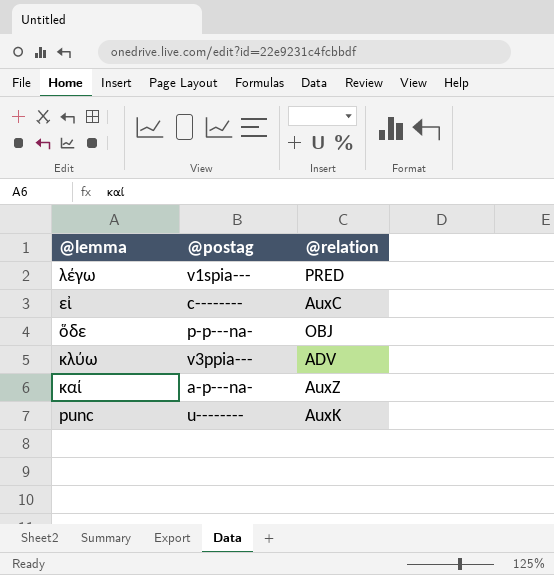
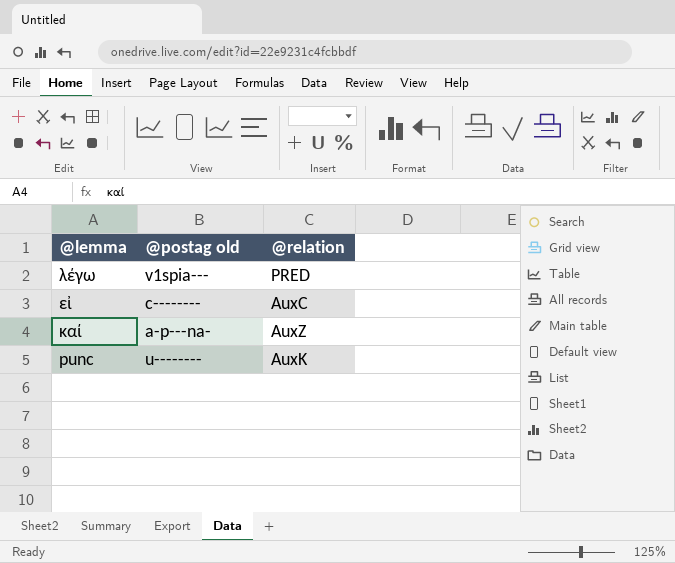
column name: @postag -> @postag old
row ὅδε: p-p---na- | OBJ -> none
row κλύω: v3ppia--- | ADV -> none

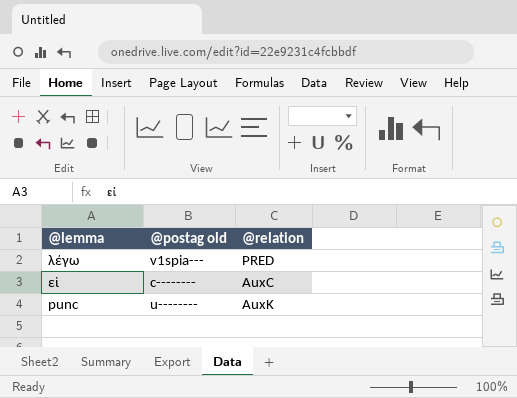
row καί: a-p---na- | AuxZ -> none

